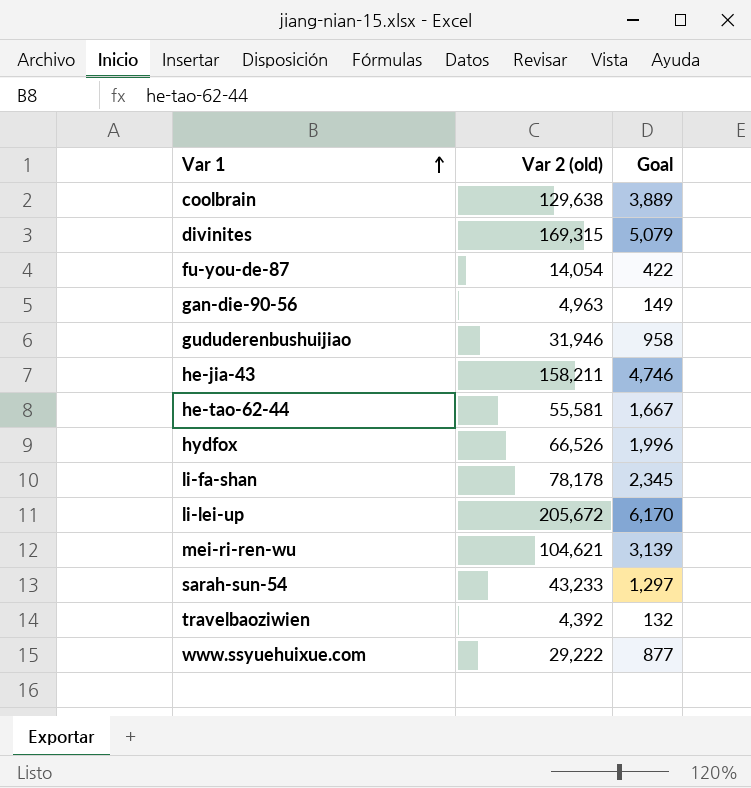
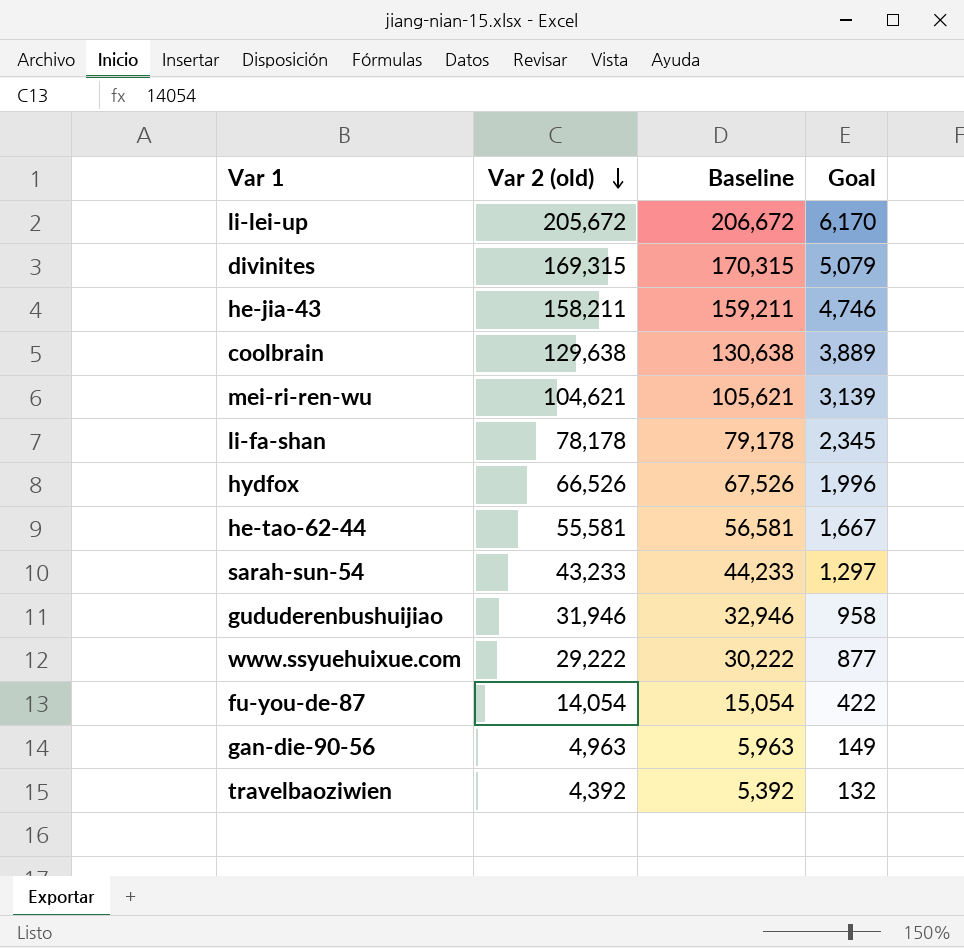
row order: Var 1 ascending -> Var 2 (old) descending
column Baseline | formula: none -> [Var 2 (old)] + 1000

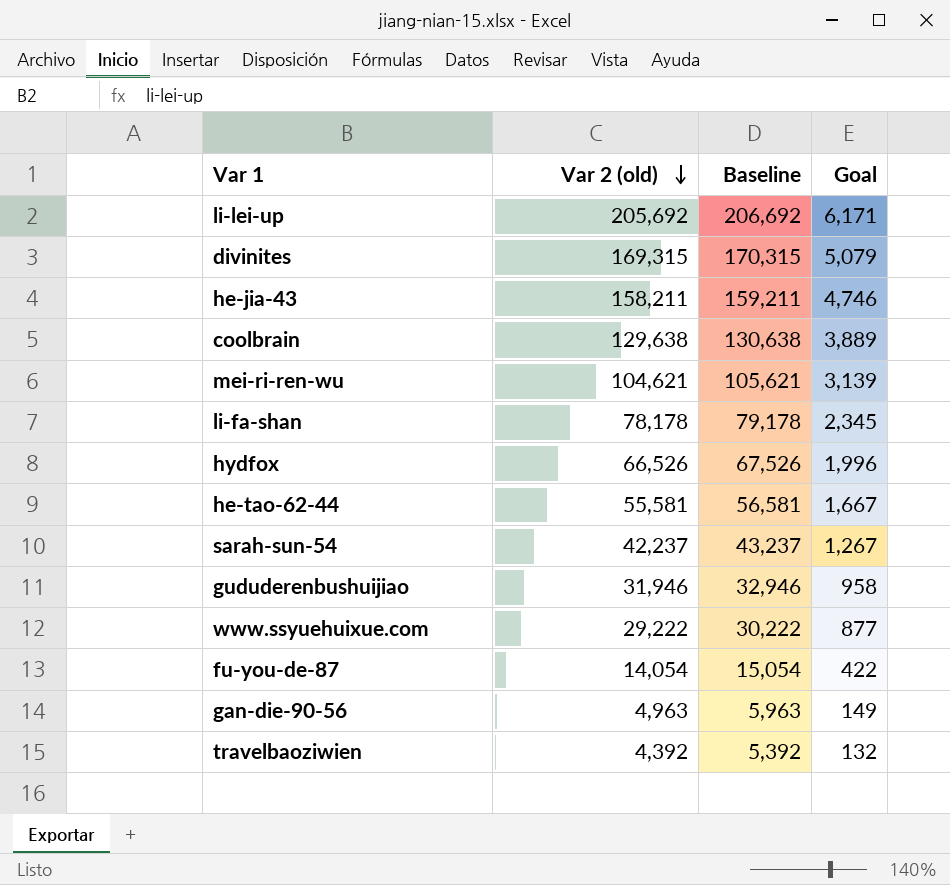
li-lei-up | Var 2 (old): 205,672 -> 205,692
li-lei-up | Baseline: 206,672 -> 206,692
li-lei-up | Goal: 6,170 -> 6,171
sarah-sun-54 | Var 2 (old): 43,233 -> 42,237
sarah-sun-54 | Baseline: 44,233 -> 43,237
sarah-sun-54 | Goal: 1,297 -> 1,267

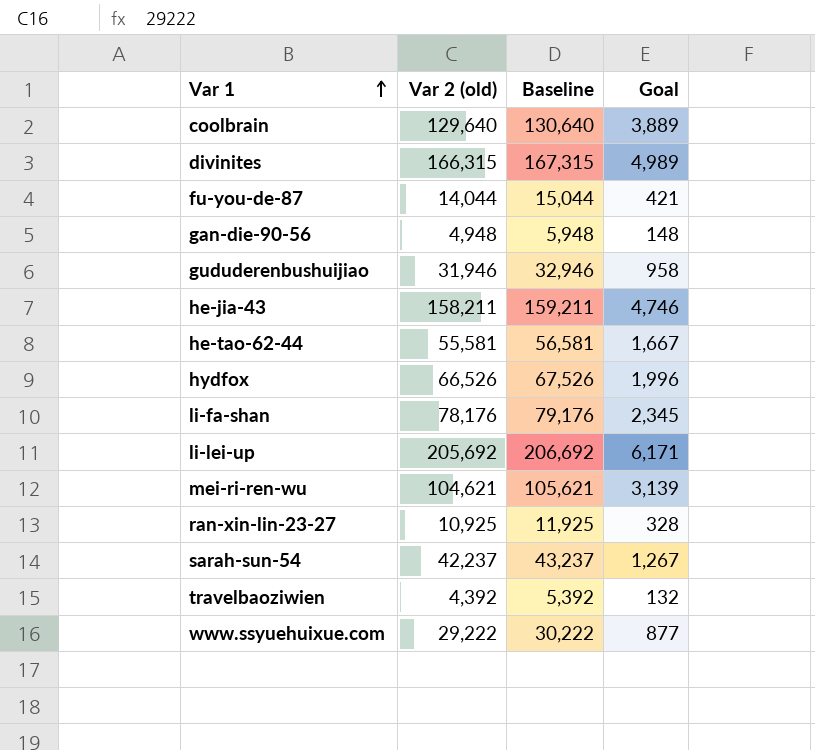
row order: Var 2 (old) descending -> Var 1 ascending
coolbrain | Var 2 (old): 129,638 -> 129,640
coolbrain | Baseline: 130,638 -> 130,640
divinites | Var 2 (old): 169,315 -> 166,315
divinites | Baseline: 170,315 -> 167,315
divinites | Goal: 5,079 -> 4,989
fu-you-de-87 | Var 2 (old): 14,054 -> 14,044
fu-you-de-87 | Baseline: 15,054 -> 15,044
fu-you-de-87 | Goal: 422 -> 421
gan-die-90-56 | Var 2 (old): 4,963 -> 4,948
gan-die-90-56 | Baseline: 5,963 -> 5,948
gan-die-90-56 | Goal: 149 -> 148
li-fa-shan | Var 2 (old): 78,178 -> 78,176
li-fa-shan | Baseline: 79,178 -> 79,176
row ran-xin-lin-23-27: none -> 10,925 | 11,925 | 328

